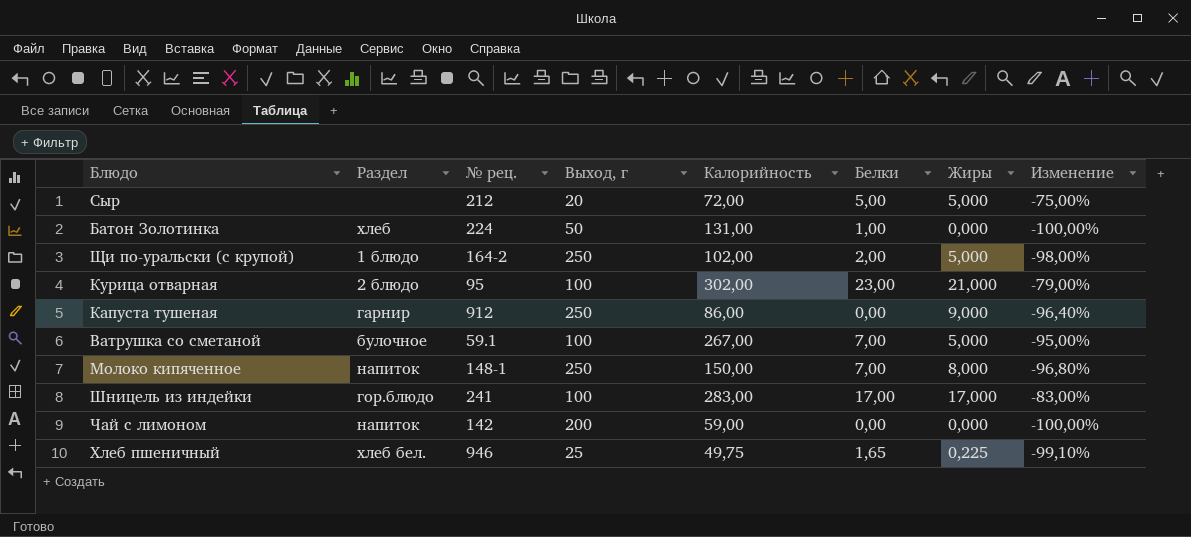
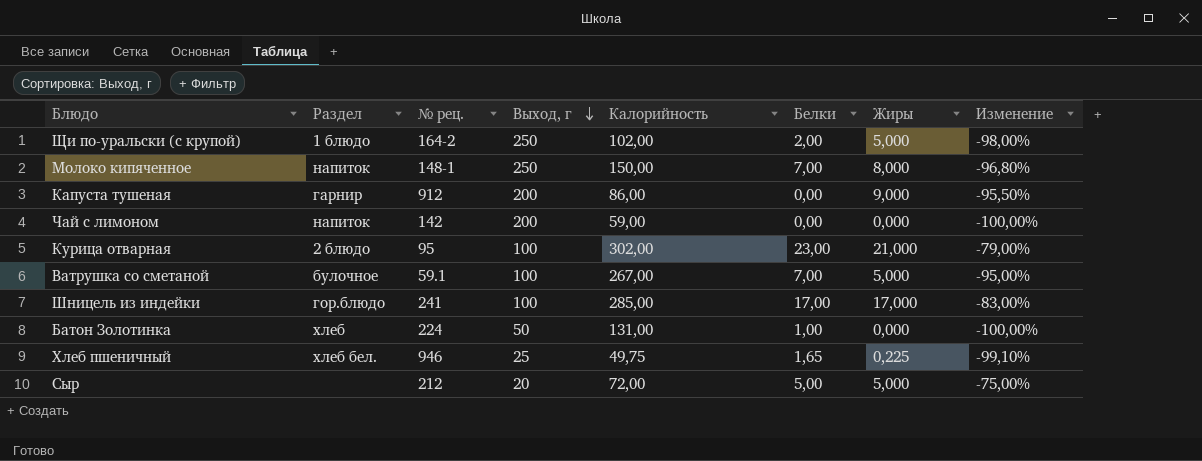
row order: none -> Выход, г descending
Капуста тушеная | Выход, г: 250 -> 200
Капуста тушеная | Изменение: -96,40% -> -95,50%
Шницель из индейки | Калорийность: 283,00 -> 285,00

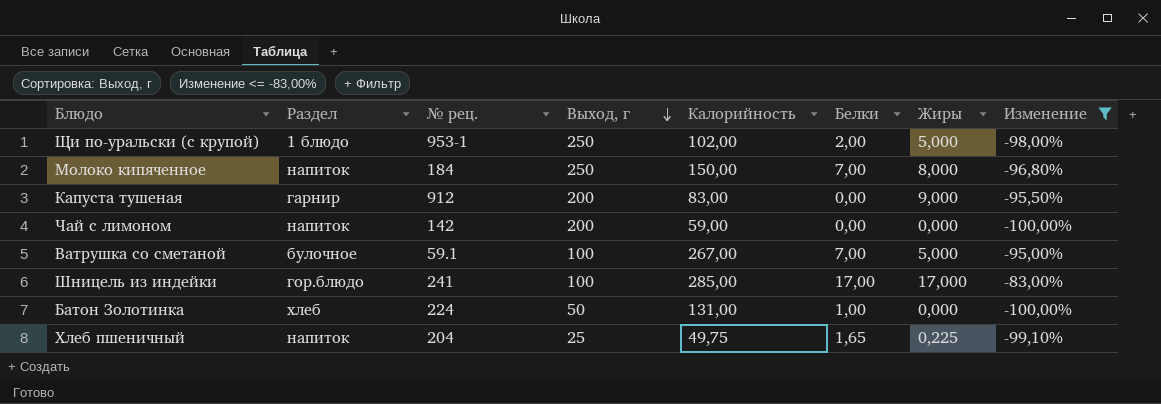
filter: none -> Изменение <= -83,00%
Щи по-уральски (с крупой) | № рец.: 164-2 -> 953-1
Молоко кипяченное | № рец.: 148-1 -> 184
Капуста тушеная | Калорийность: 86,00 -> 83,00
Хлеб пшеничный | Раздел: хлеб бел. -> напиток
Хлеб пшеничный | № рец.: 946 -> 204

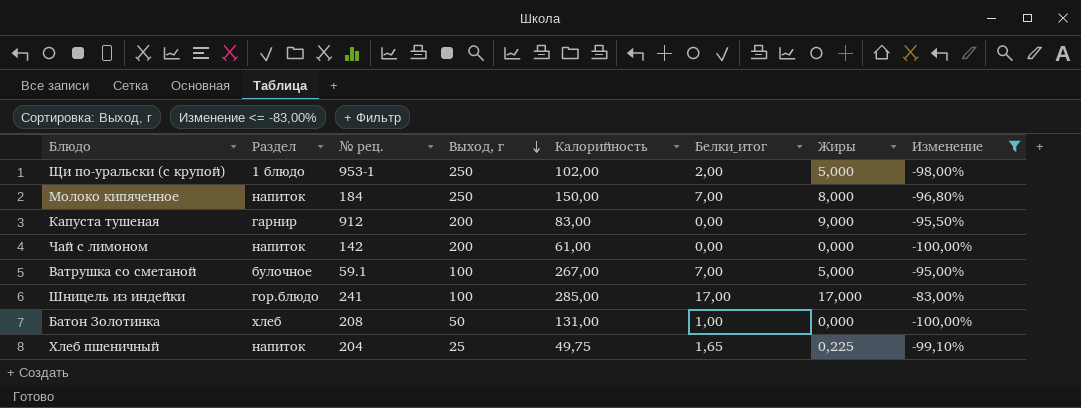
column name: Белки -> Белки_итог
Чай с лимоном | Калорийность: 59,00 -> 61,00
Батон Золотинка | № рец.: 224 -> 208

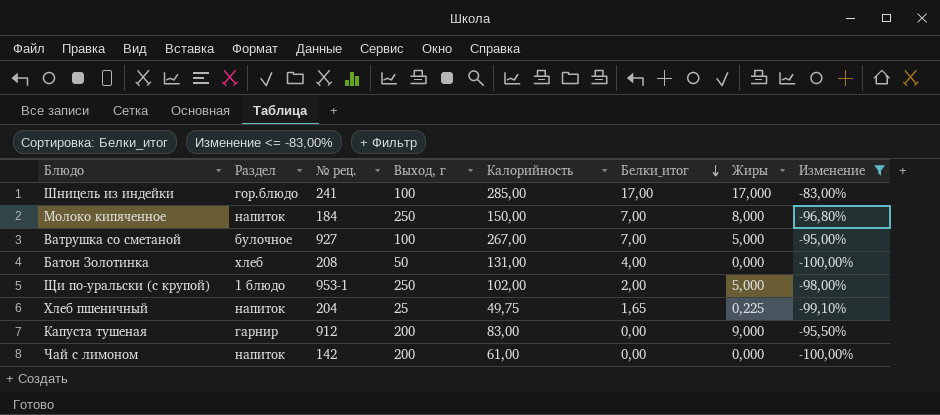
row order: Выход, г descending -> Белки_итог descending
Ватрушка со сметаной | № рец.: 59.1 -> 927
Батон Золотинка | Белки_итог: 1,00 -> 4,00

